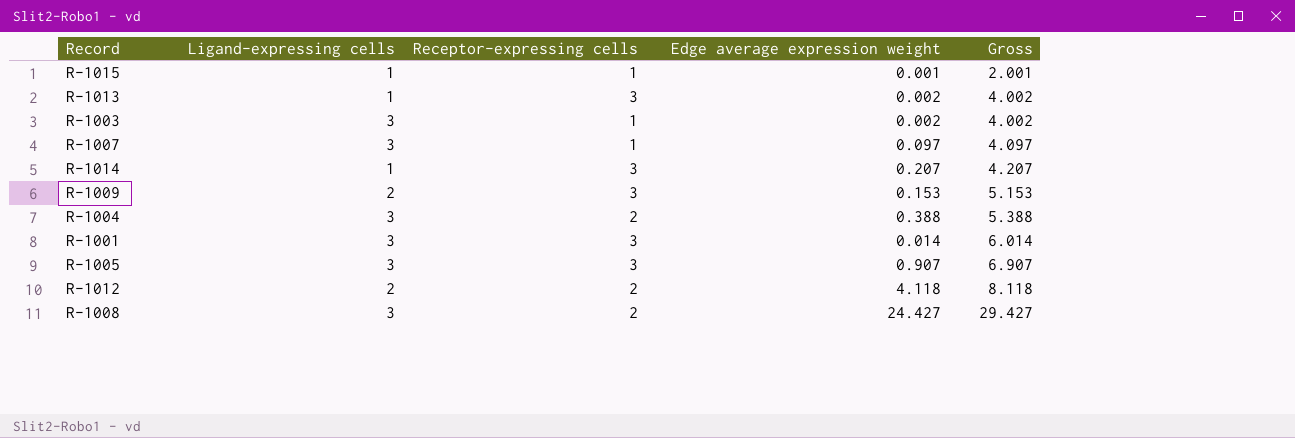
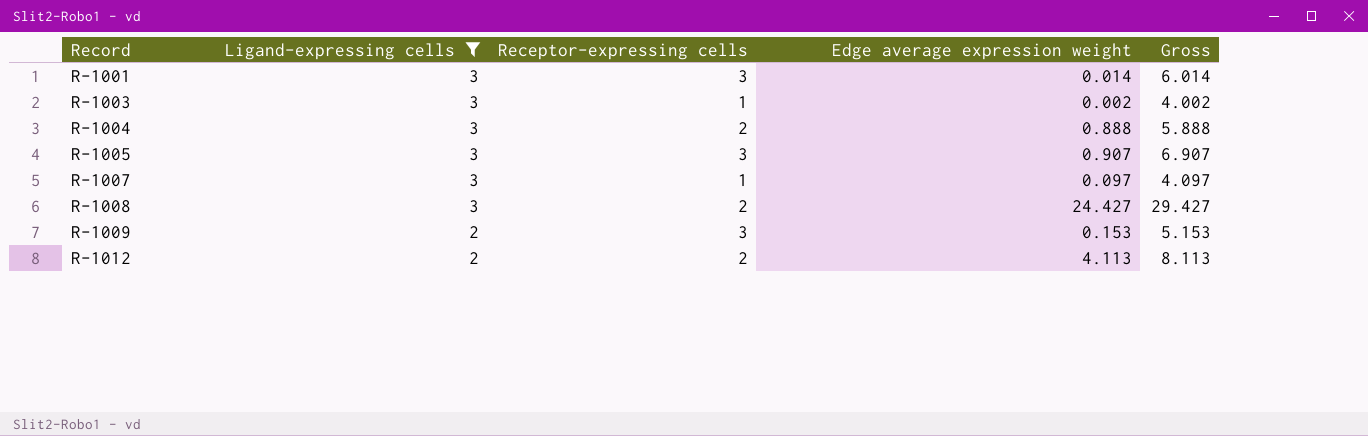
filter: none -> Ligand-expressing cells != 1
row order: Gross ascending -> Record ascending
R-1004 | Edge average expression weight: 0.388 -> 0.888
R-1004 | Gross: 5.388 -> 5.888
R-1012 | Edge average expression weight: 4.118 -> 4.113
R-1012 | Gross: 8.118 -> 8.113

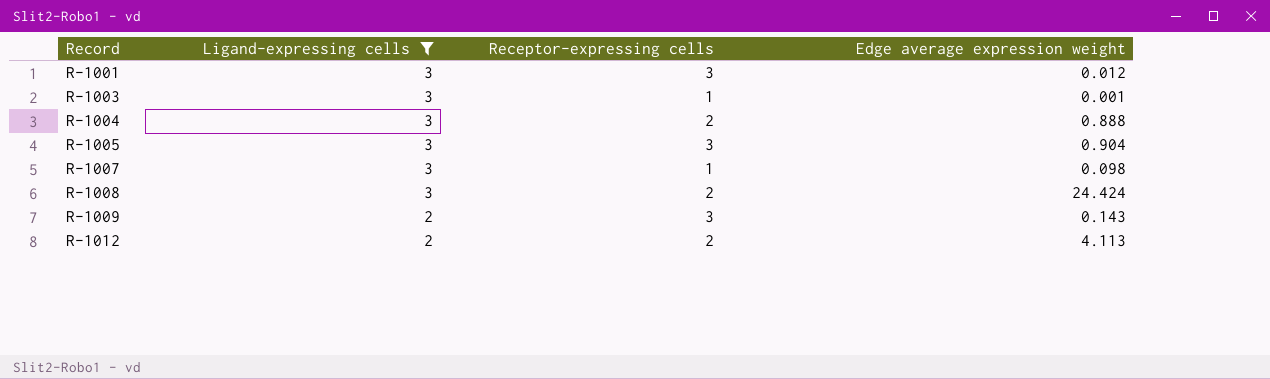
column Gross | formula: [Ligand-expressing cells] + [Receptor-expressing cells] + [Edge average expression weight] -> none
R-1001 | Edge average expression weight: 0.014 -> 0.012
R-1003 | Edge average expression weight: 0.002 -> 0.001
R-1005 | Edge average expression weight: 0.907 -> 0.904
R-1007 | Edge average expression weight: 0.097 -> 0.098
R-1008 | Edge average expression weight: 24.427 -> 24.424
R-1009 | Edge average expression weight: 0.153 -> 0.143

